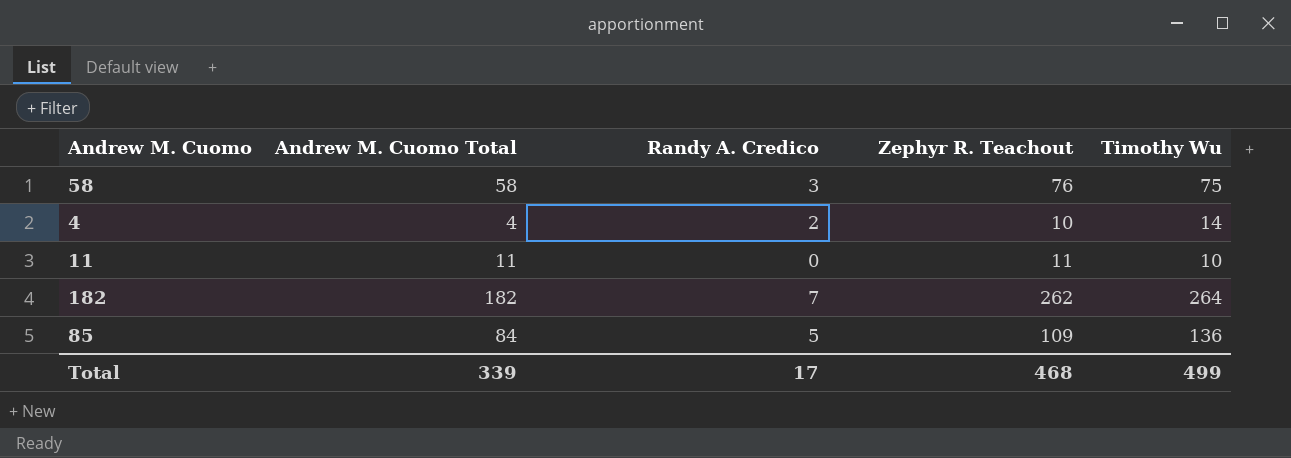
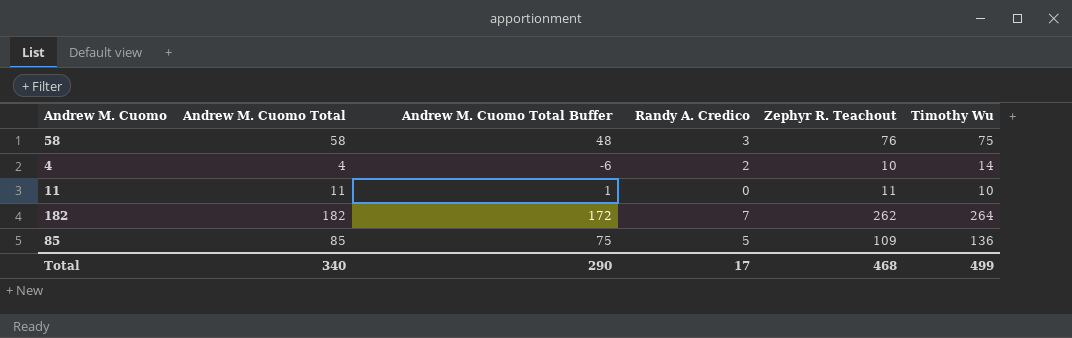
column Andrew M. Cuomo Total Buffer | formula: none -> [Andrew M. Cuomo Total] - 10
85 | Andrew M. Cuomo Total: 84 -> 85
Total | Andrew M. Cuomo Total: 339 -> 340

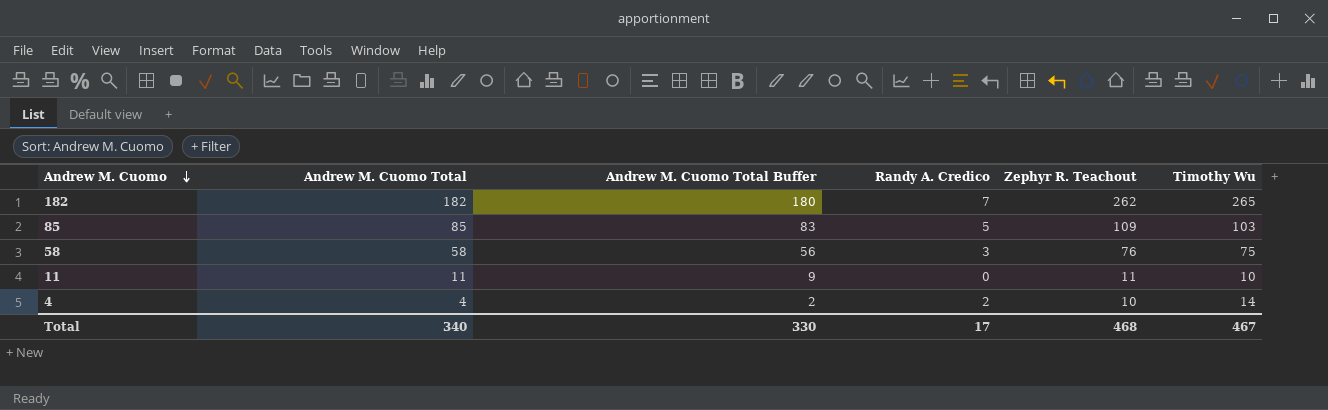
row order: none -> Andrew M. Cuomo descending
column Andrew M. Cuomo Total Buffer | formula: [Andrew M. Cuomo Total] - 10 -> [Andrew M. Cuomo Total] - 2
182 | Timothy Wu: 264 -> 265
85 | Timothy Wu: 136 -> 103
Total | Andrew M. Cuomo Total Buffer: 290 -> 330
Total | Timothy Wu: 499 -> 467

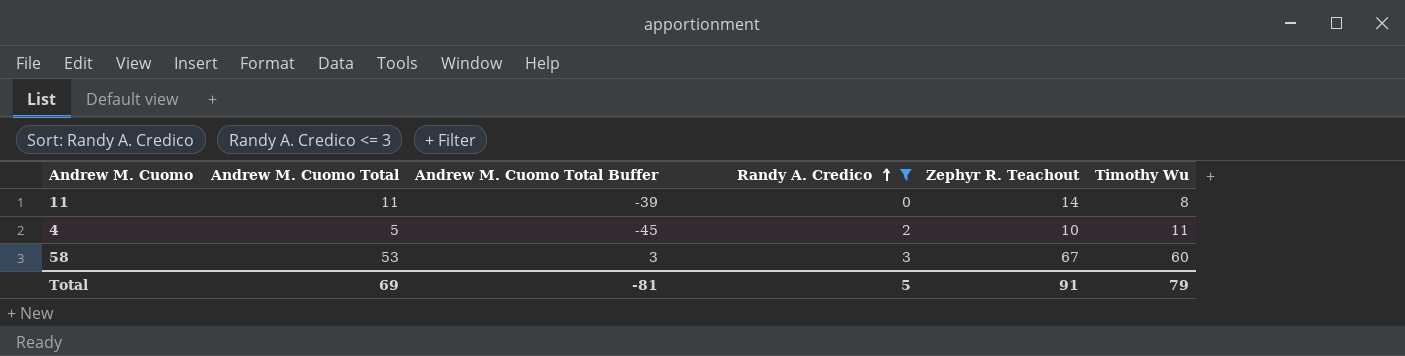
filter: none -> Randy A. Credico <= 3
row order: Andrew M. Cuomo descending -> Randy A. Credico ascending
column Andrew M. Cuomo Total Buffer | formula: [Andrew M. Cuomo Total] - 2 -> [Andrew M. Cuomo Total] - 50
11 | Zephyr R. Teachout: 11 -> 14
11 | Timothy Wu: 10 -> 8
4 | Andrew M. Cuomo Total: 4 -> 5
4 | Timothy Wu: 14 -> 11
58 | Andrew M. Cuomo Total: 58 -> 53
58 | Zephyr R. Teachout: 76 -> 67
58 | Timothy Wu: 75 -> 60
Total | Andrew M. Cuomo Total: 340 -> 69
Total | Andrew M. Cuomo Total Buffer: 330 -> -81
Total | Randy A. Credico: 17 -> 5
Total | Zephyr R. Teachout: 468 -> 91
Total | Timothy Wu: 467 -> 79

